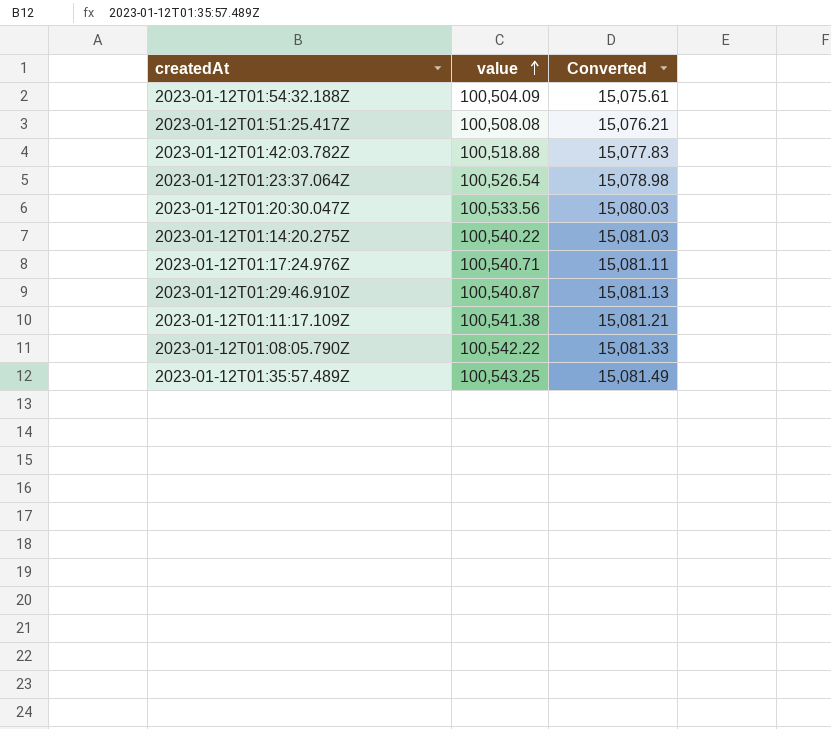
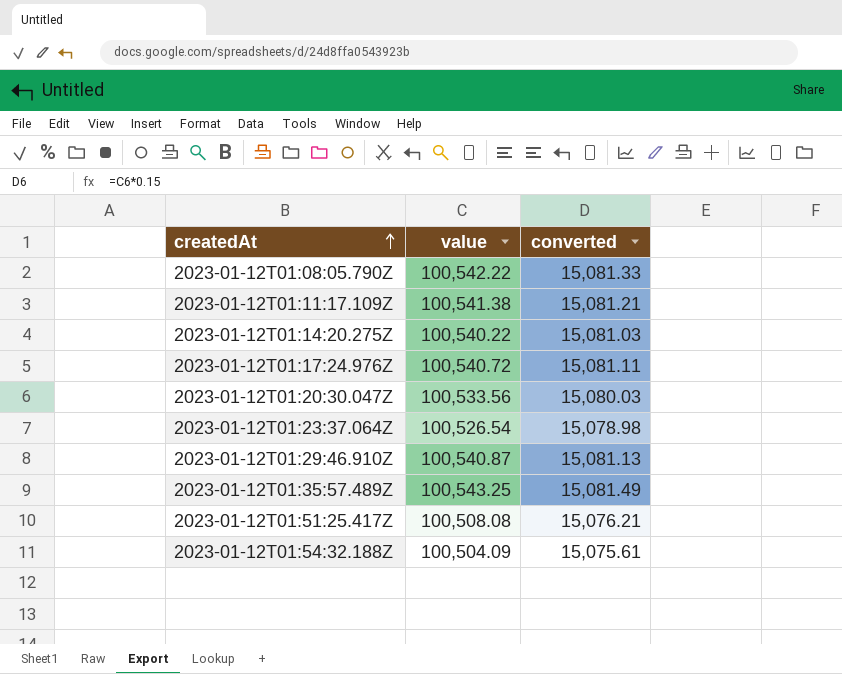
row order: value ascending -> createdAt ascending
column name: Converted -> converted
row 2023-01-12T01:42:03.782Z: 100,518.88 | 15,077.83 -> none
2023-01-12T01:17:24.976Z | value: 100,540.71 -> 100,540.72

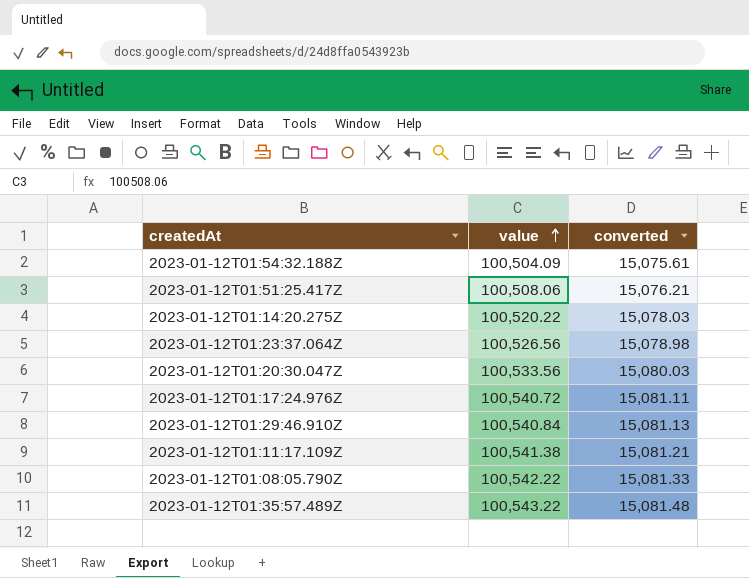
row order: createdAt ascending -> value ascending
2023-01-12T01:51:25.417Z | value: 100,508.08 -> 100,508.06
2023-01-12T01:14:20.275Z | value: 100,540.22 -> 100,520.22
2023-01-12T01:14:20.275Z | converted: 15,081.03 -> 15,078.03
2023-01-12T01:23:37.064Z | value: 100,526.54 -> 100,526.56
2023-01-12T01:29:46.910Z | value: 100,540.87 -> 100,540.84
2023-01-12T01:35:57.489Z | value: 100,543.25 -> 100,543.22
2023-01-12T01:35:57.489Z | converted: 15,081.49 -> 15,081.48

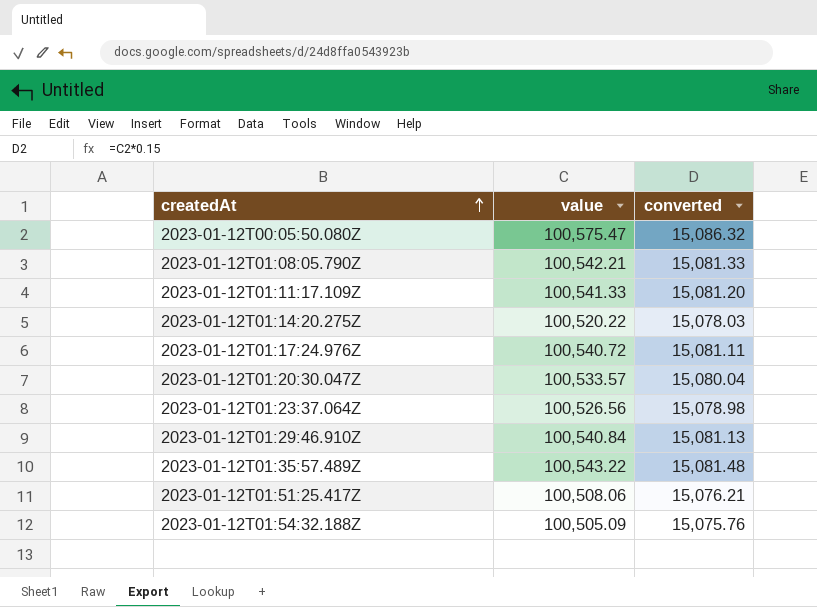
row order: value ascending -> createdAt ascending
row 2023-01-12T00:05:50.080Z: none -> 100,575.47 | 15,086.32
2023-01-12T01:08:05.790Z | value: 100,542.22 -> 100,542.21
2023-01-12T01:11:17.109Z | value: 100,541.38 -> 100,541.33
2023-01-12T01:11:17.109Z | converted: 15,081.21 -> 15,081.20
2023-01-12T01:20:30.047Z | value: 100,533.56 -> 100,533.57
2023-01-12T01:20:30.047Z | converted: 15,080.03 -> 15,080.04
2023-01-12T01:54:32.188Z | value: 100,504.09 -> 100,505.09
2023-01-12T01:54:32.188Z | converted: 15,075.61 -> 15,075.76

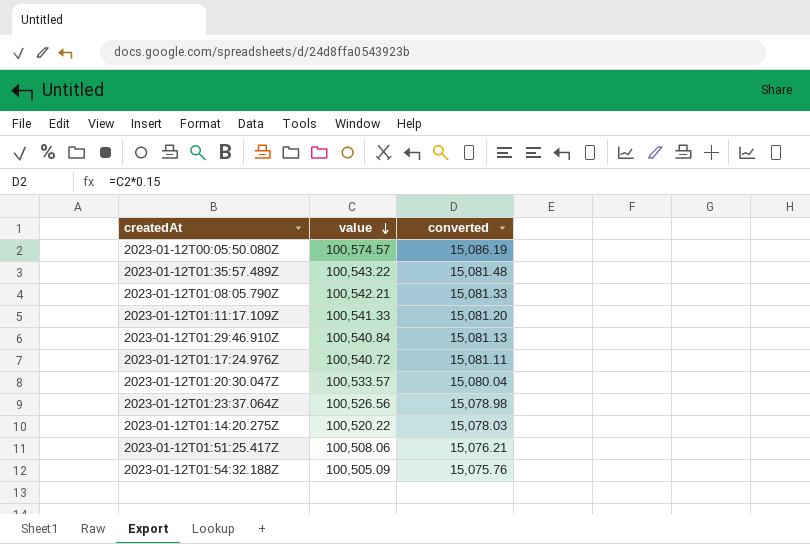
row order: createdAt ascending -> value descending
2023-01-12T00:05:50.080Z | value: 100,575.47 -> 100,574.57
2023-01-12T00:05:50.080Z | converted: 15,086.32 -> 15,086.19

